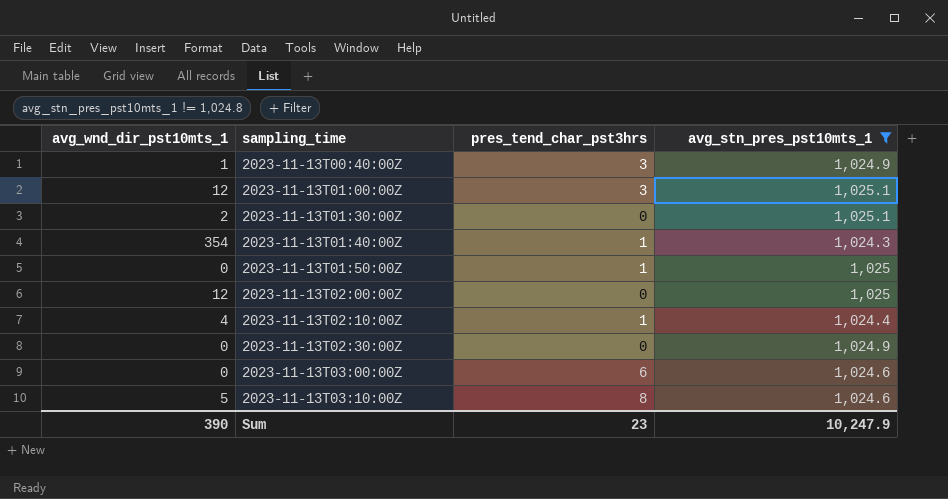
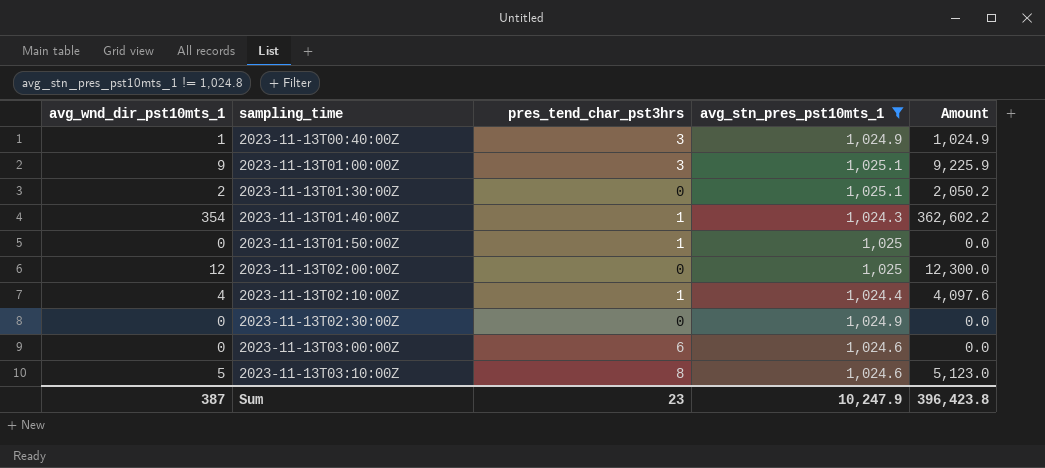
column Amount | formula: none -> [avg_wnd_dir_pst10mts_1] * [avg_stn_pres_pst10mts_1]
2023-11-13T01:00:00Z | avg_wnd_dir_pst10mts_1: 12 -> 9
Sum | avg_wnd_dir_pst10mts_1: 390 -> 387

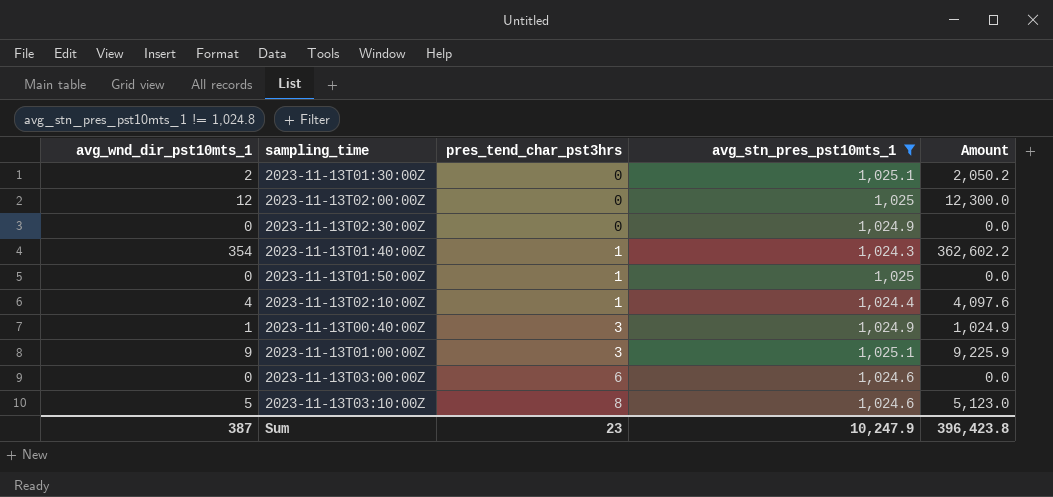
row order: sampling_time ascending -> pres_tend_char_pst3hrs ascending

